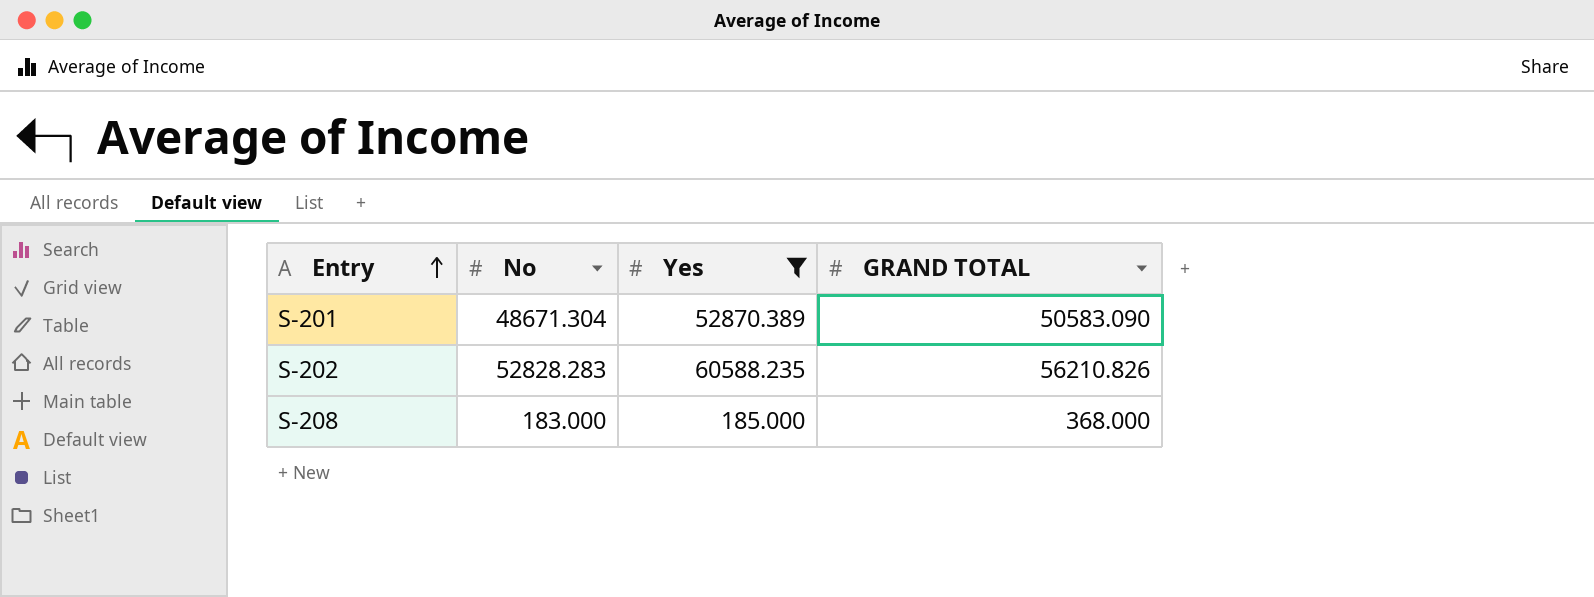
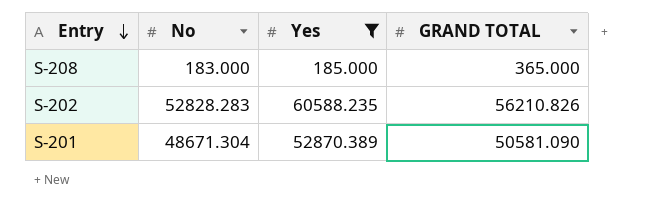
row order: Entry ascending -> Entry descending
S-208 | GRAND TOTAL: 368.000 -> 365.000
S-201 | GRAND TOTAL: 50583.090 -> 50581.090

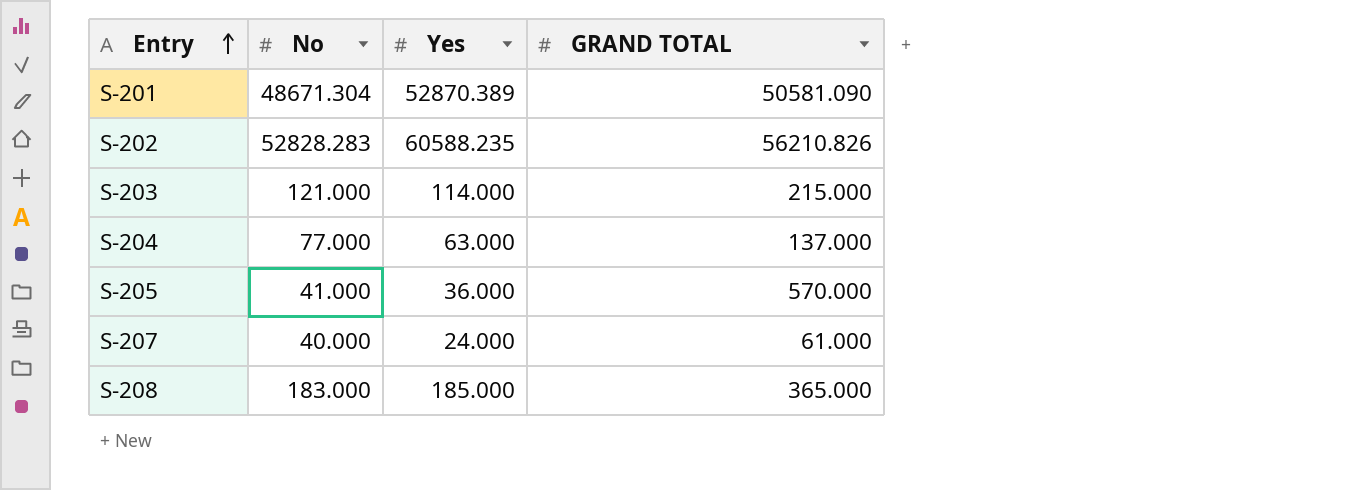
filter: Yes >= 185.000 -> none
row order: Entry descending -> Entry ascending

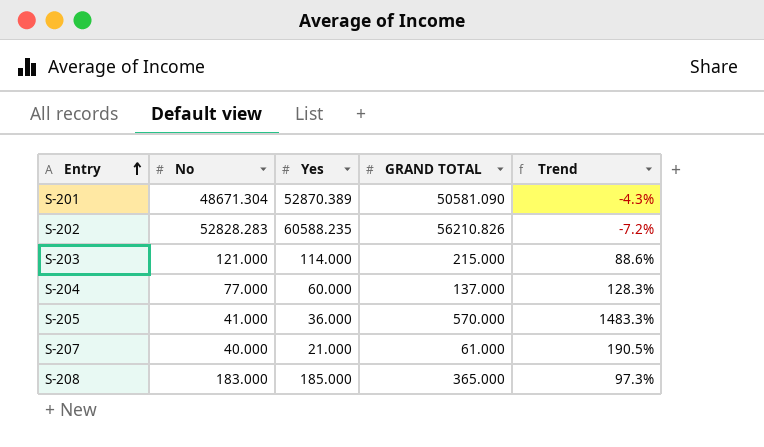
column Trend | formula: none -> ([GRAND TOTAL] - [Yes]) / [Yes]
S-204 | Yes: 63.000 -> 60.000
S-207 | Yes: 24.000 -> 21.000

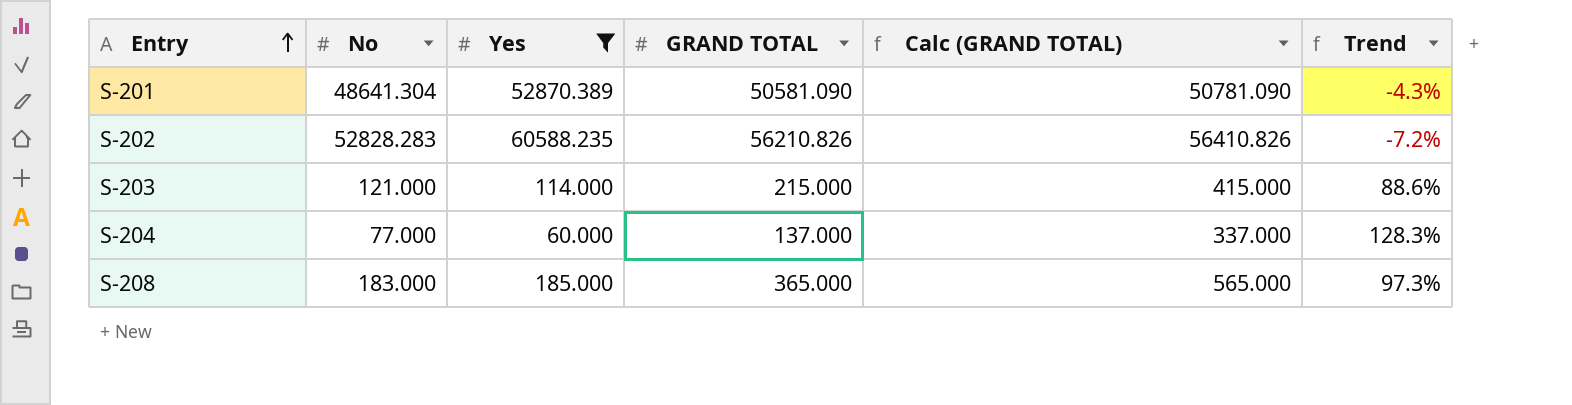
filter: none -> Yes >= 60.000
column Calc (GRAND TOTAL) | formula: none -> [GRAND TOTAL] + 200
S-201 | No: 48671.304 -> 48641.304

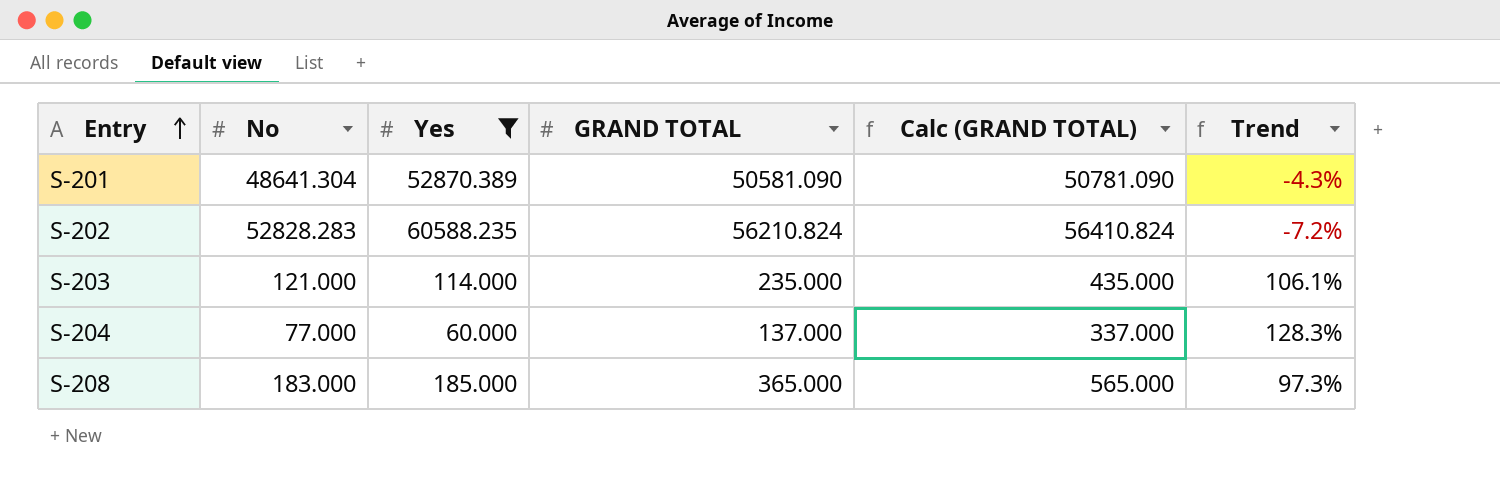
S-202 | GRAND TOTAL: 56210.826 -> 56210.824
S-202 | Calc (GRAND TOTAL): 56410.826 -> 56410.824
S-203 | GRAND TOTAL: 215.000 -> 235.000
S-203 | Calc (GRAND TOTAL): 415.000 -> 435.000
S-203 | Trend: 88.6% -> 106.1%

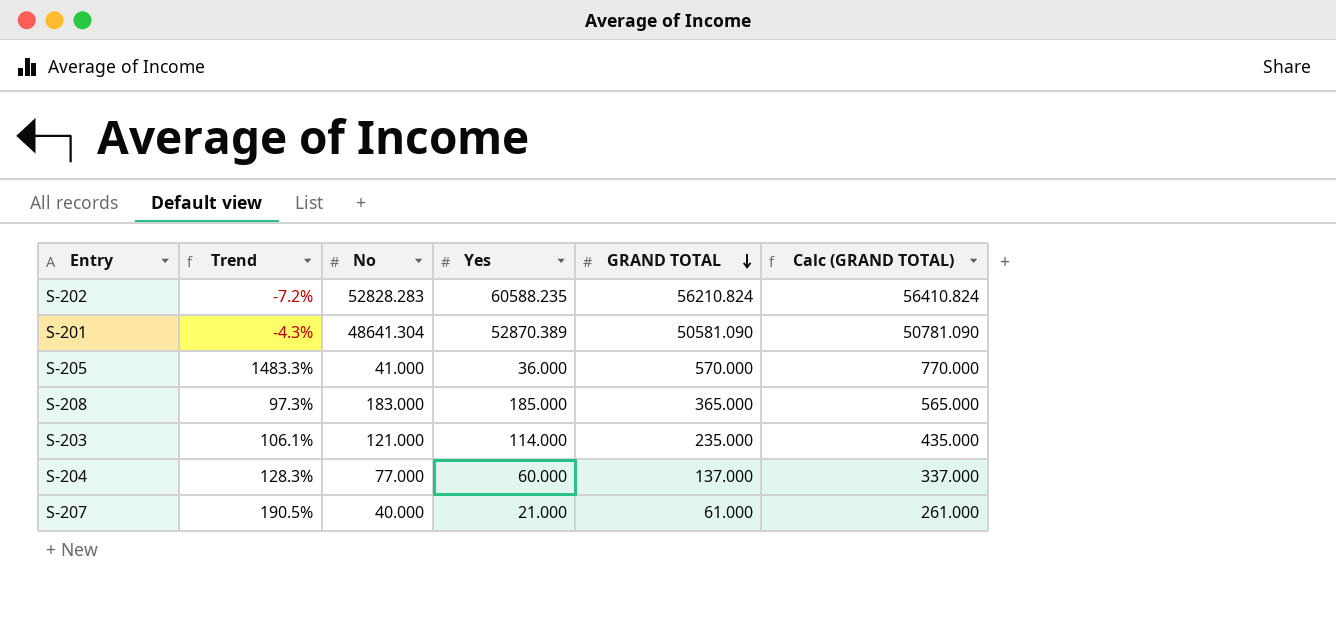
filter: Yes >= 60.000 -> none
row order: Entry ascending -> GRAND TOTAL descending
column Trend | position: 6 -> 2

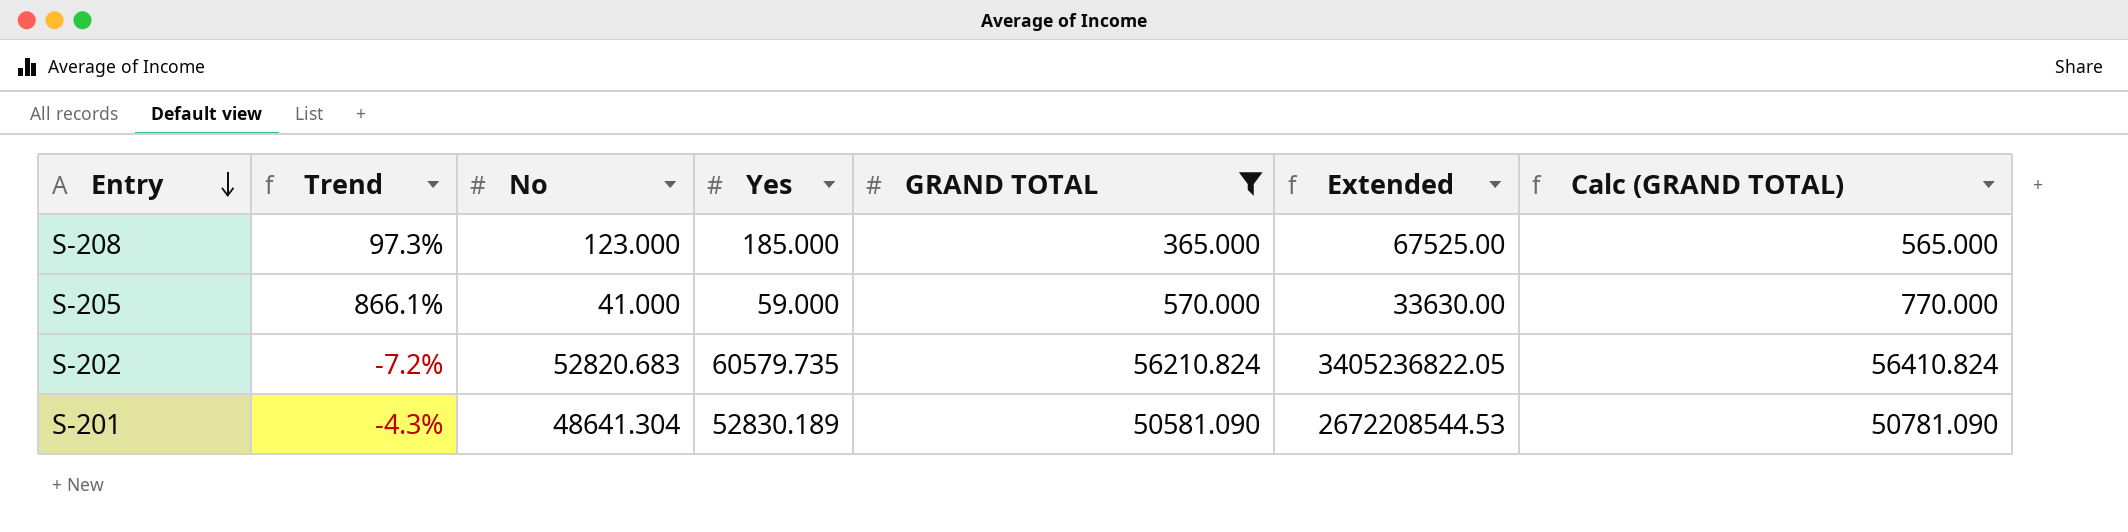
filter: none -> GRAND TOTAL >= 365.000
row order: GRAND TOTAL descending -> Entry descending
column Extended | formula: none -> [Yes] * [GRAND TOTAL]
S-208 | No: 183.000 -> 123.000
S-205 | Trend: 1483.3% -> 866.1%
S-205 | Yes: 36.000 -> 59.000
S-202 | No: 52828.283 -> 52820.683
S-202 | Yes: 60588.235 -> 60579.735
S-201 | Yes: 52870.389 -> 52830.189

